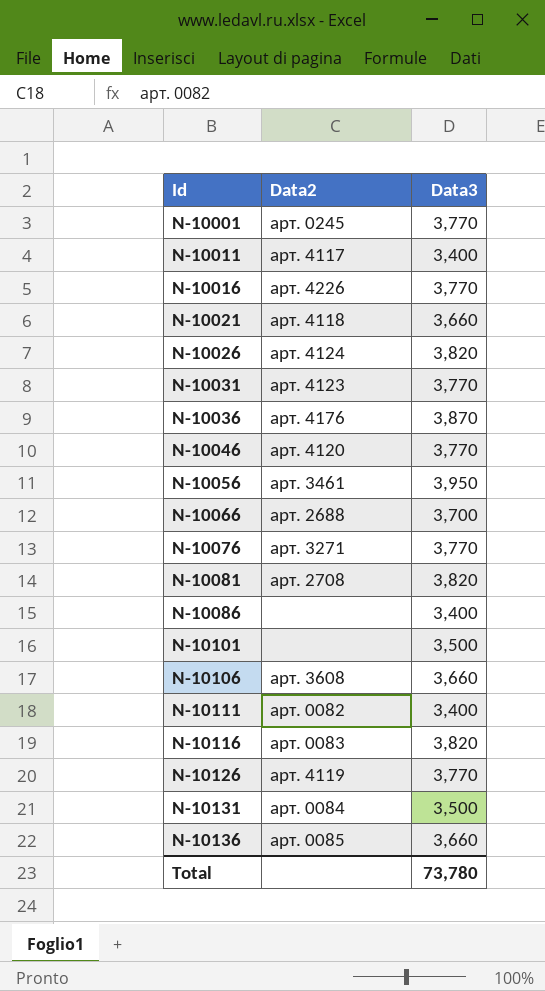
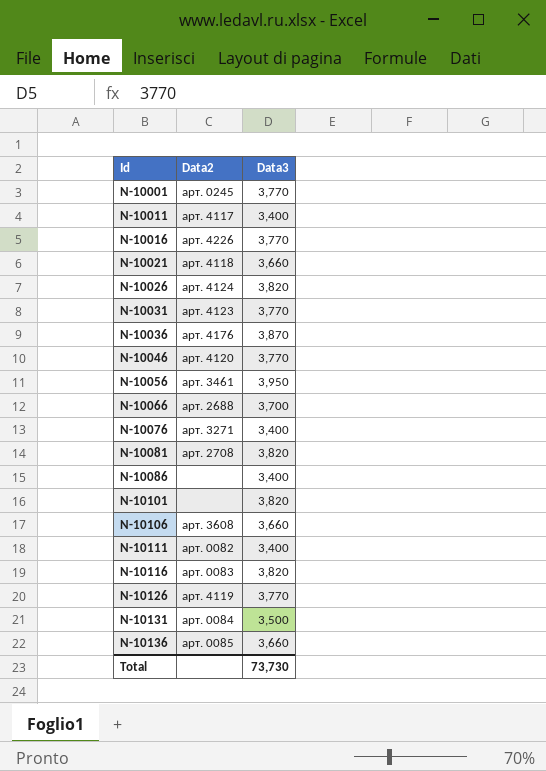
N-10076 | Data3: 3,770 -> 3,400
N-10101 | Data3: 3,500 -> 3,820
Total | Data3: 73,780 -> 73,730

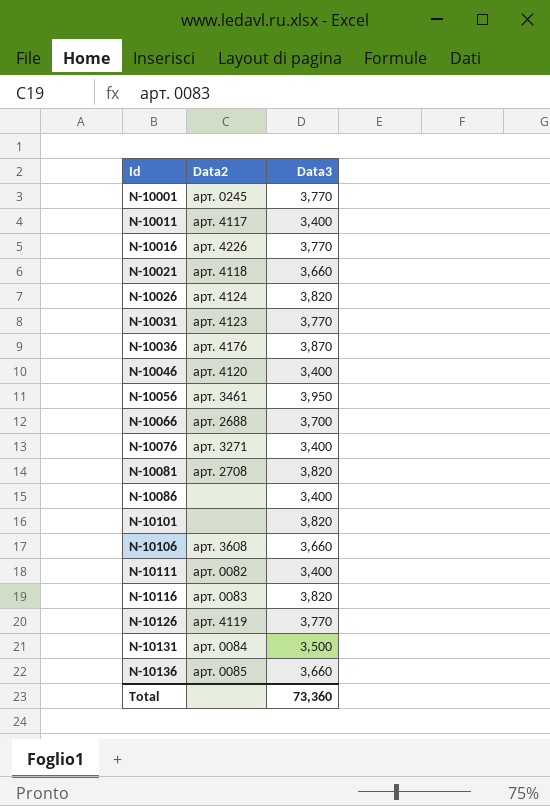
N-10046 | Data3: 3,770 -> 3,400
Total | Data3: 73,730 -> 73,360

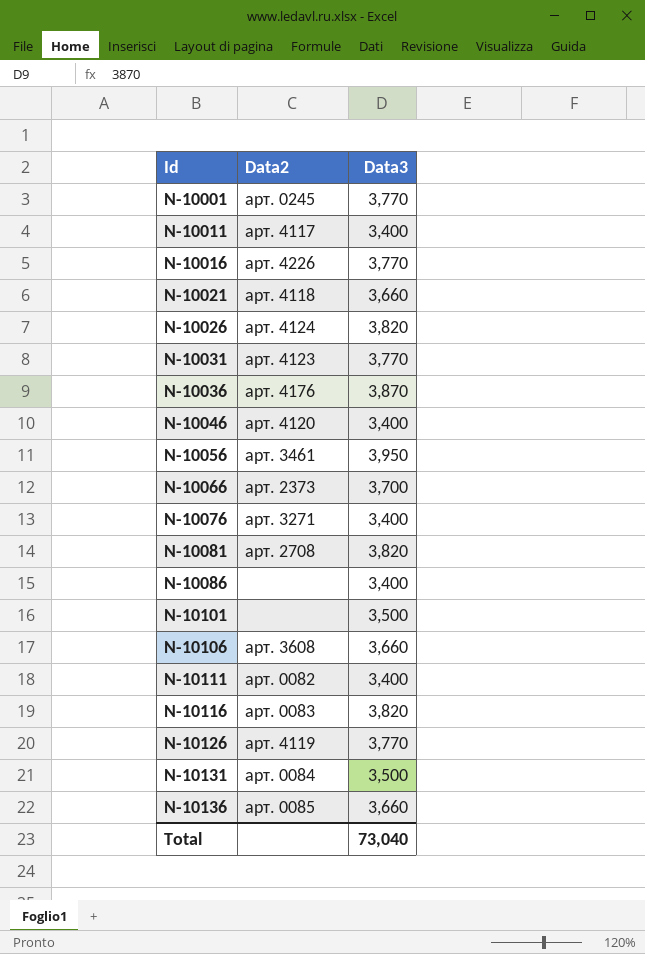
N-10066 | Data2: арт. 2688 -> арт. 2373
N-10101 | Data3: 3,820 -> 3,500
Total | Data3: 73,360 -> 73,040

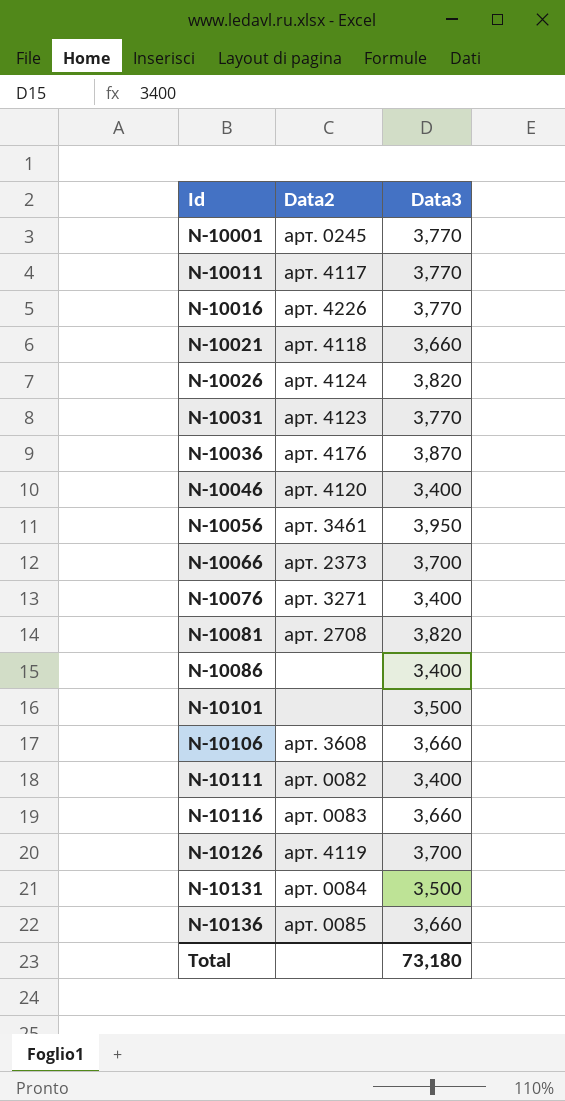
N-10011 | Data3: 3,400 -> 3,770
N-10116 | Data3: 3,820 -> 3,660
N-10126 | Data3: 3,770 -> 3,700
Total | Data3: 73,040 -> 73,180

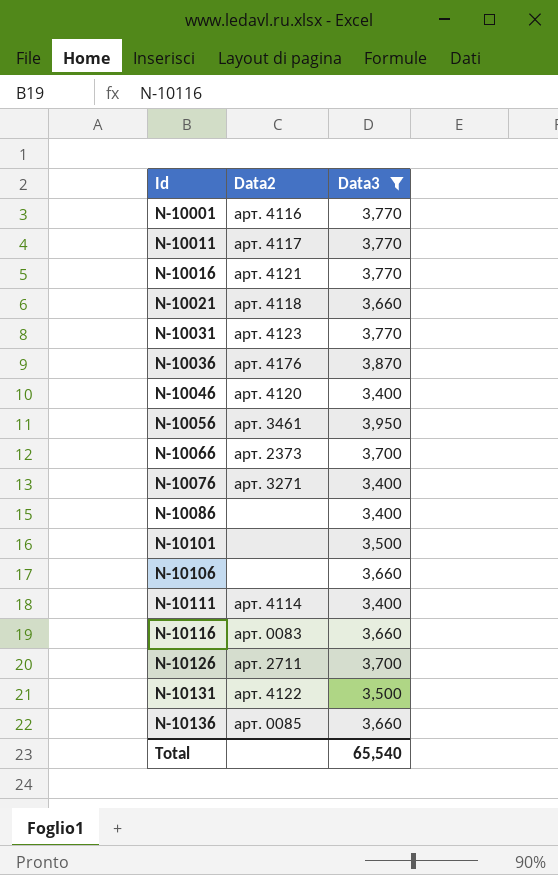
filter: none -> Data3 != 3,820
N-10001 | Data2: арт. 0245 -> арт. 4116
N-10016 | Data2: арт. 4226 -> арт. 4121
N-10106 | Data2: арт. 3608 -> none
N-10111 | Data2: арт. 0082 -> арт. 4114
N-10126 | Data2: арт. 4119 -> арт. 2711
N-10131 | Data2: арт. 0084 -> арт. 4122
Total | Data3: 73,180 -> 65,540

